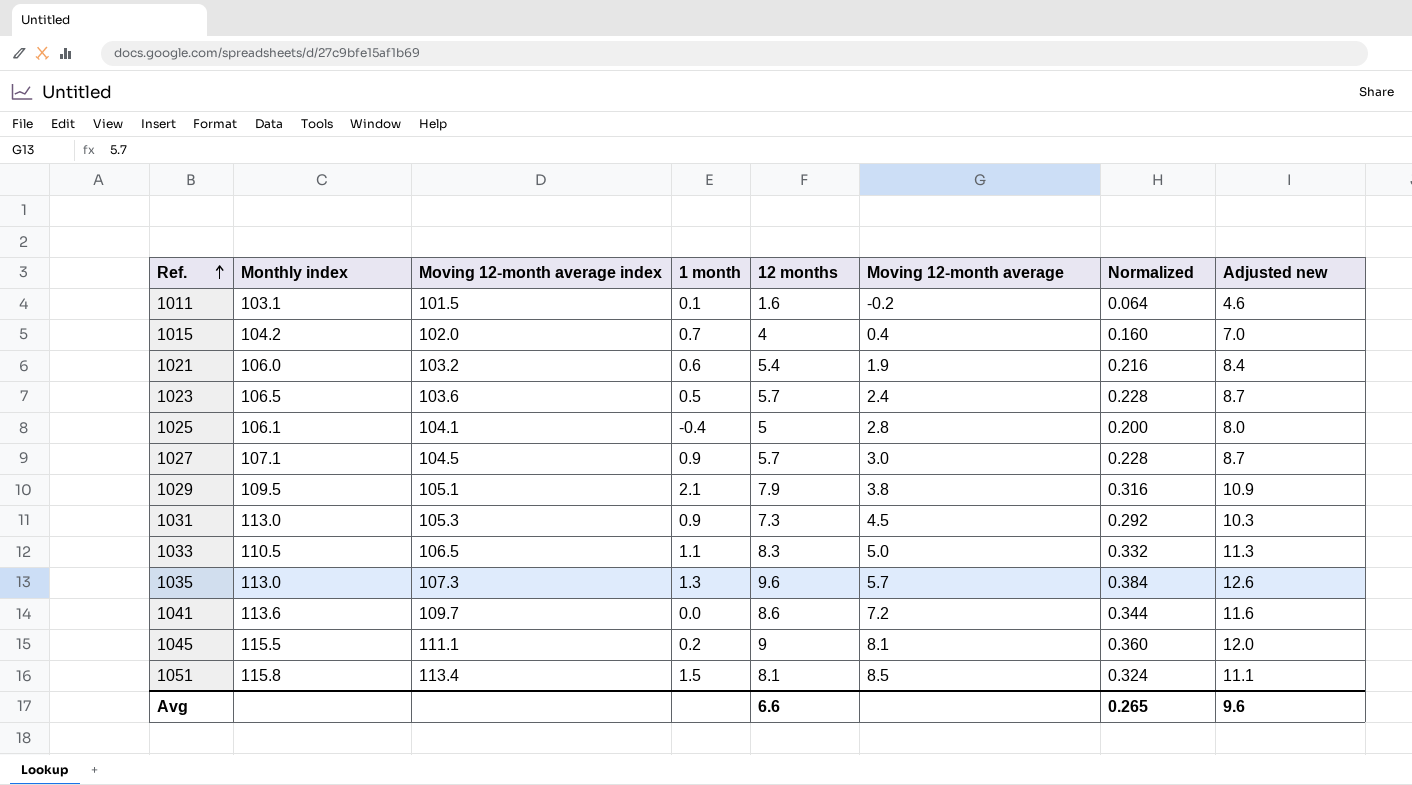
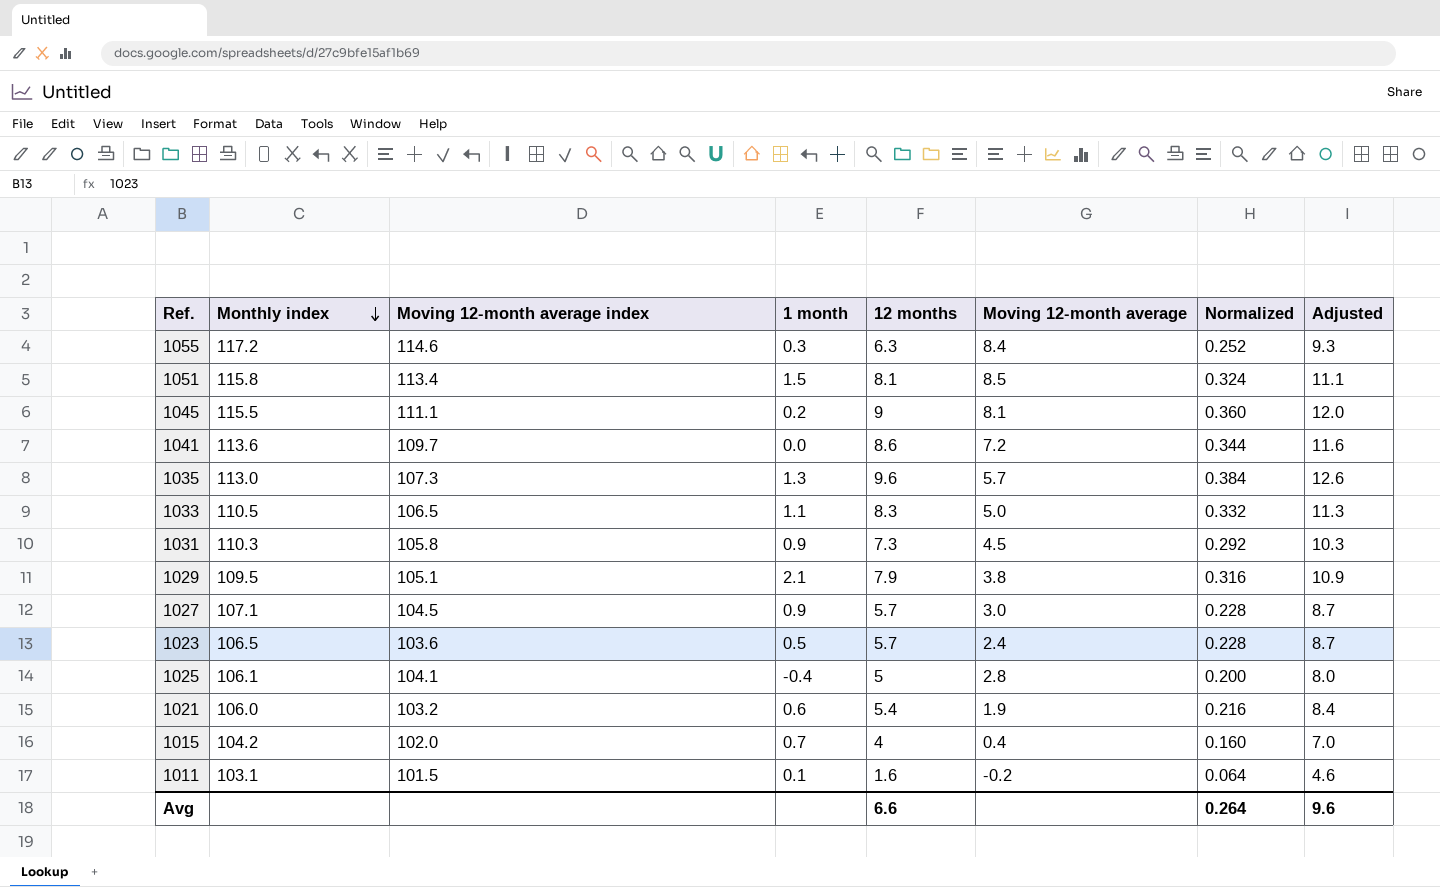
row order: Ref. ascending -> Monthly index descending
column name: Adjusted new -> Adjusted
row 1055: none -> 117.2 | 114.6 | 0.3 | 6.3 | 8.4 | 0.252 | 9.3
1031 | Monthly index: 113.0 -> 110.3
1031 | Moving 12-month average index: 105.3 -> 105.8
Avg | Normalized: 0.265 -> 0.264

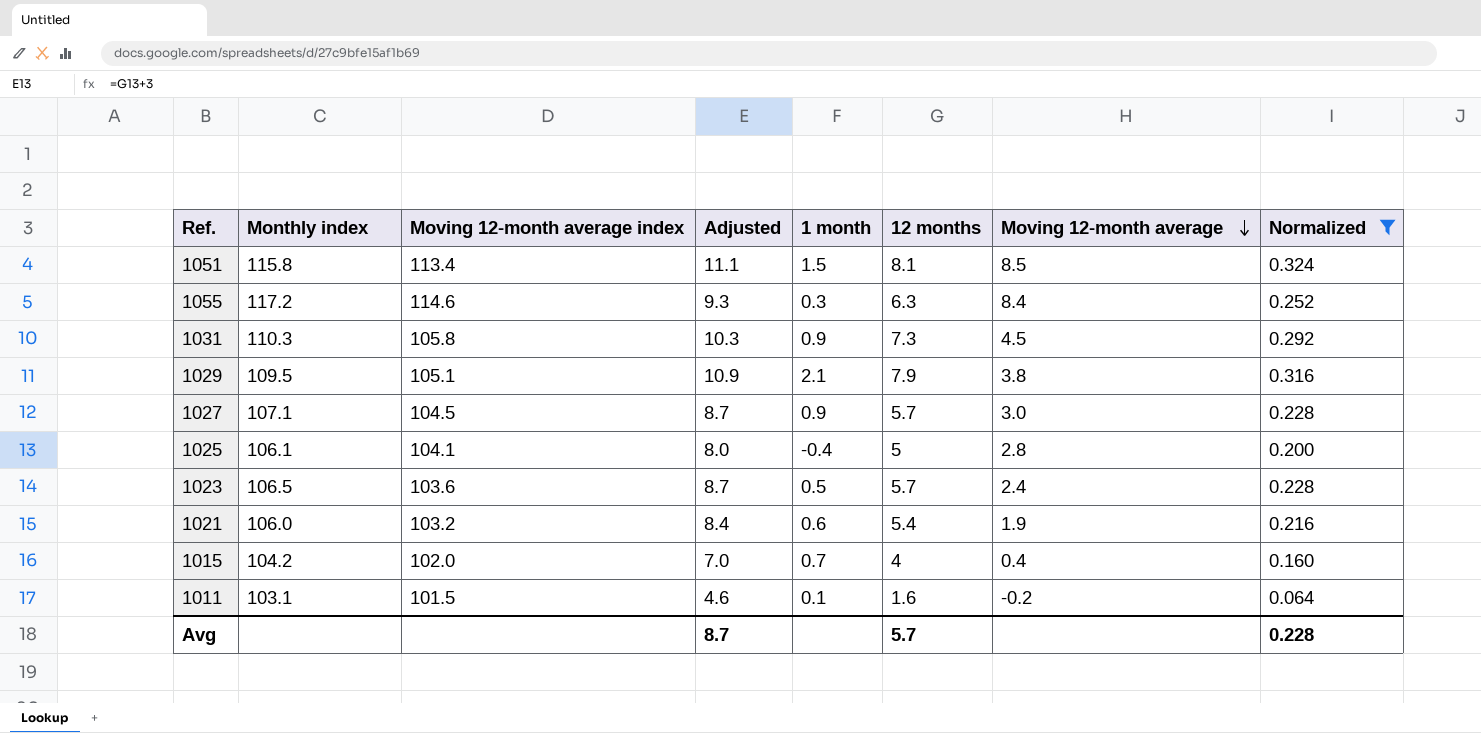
filter: none -> Normalized <= 0.324
row order: Monthly index descending -> Moving 12-month average descending
column Adjusted | position: 8 -> 4
Avg | Adjusted: 9.6 -> 8.7
Avg | 12 months: 6.6 -> 5.7
Avg | Normalized: 0.264 -> 0.228

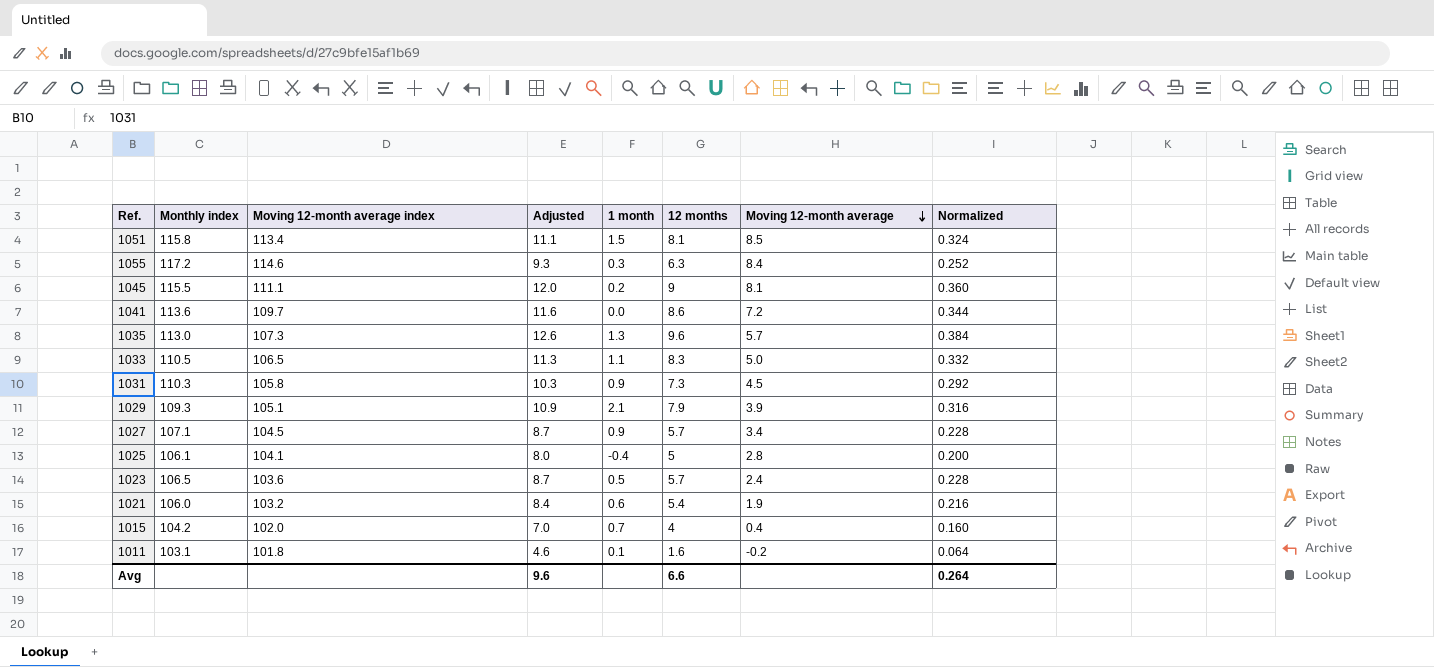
filter: Normalized <= 0.324 -> none
1029 | Monthly index: 109.5 -> 109.3
1029 | Moving 12-month average: 3.8 -> 3.9
1027 | Moving 12-month average: 3.0 -> 3.4
1011 | Moving 12-month average index: 101.5 -> 101.8
Avg | Adjusted: 8.7 -> 9.6
Avg | 12 months: 5.7 -> 6.6
Avg | Normalized: 0.228 -> 0.264

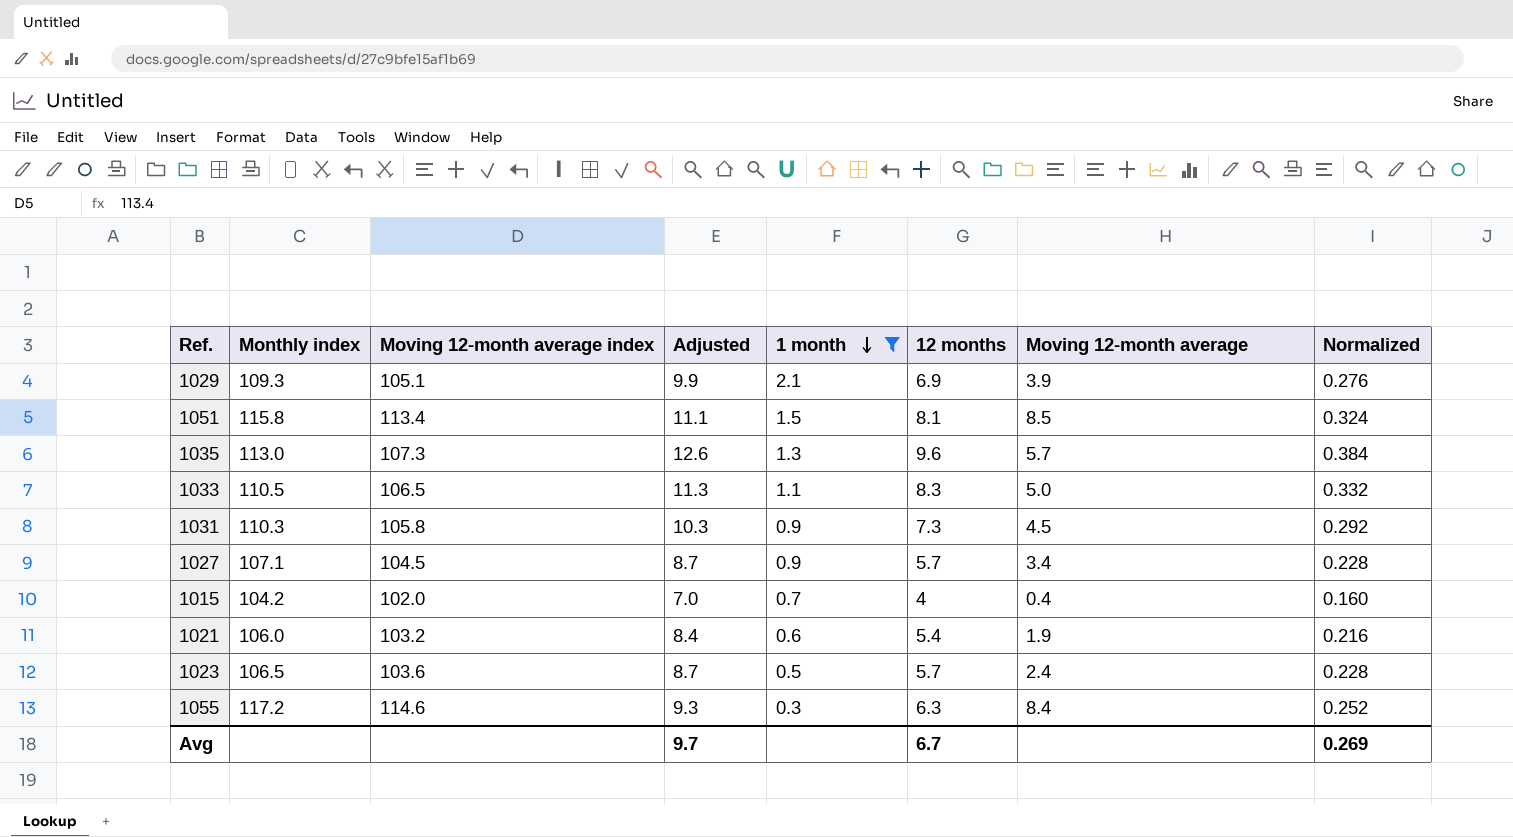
filter: none -> 1 month >= 0.3
row order: Moving 12-month average descending -> 1 month descending
1029 | Adjusted: 10.9 -> 9.9
1029 | 12 months: 7.9 -> 6.9
1029 | Normalized: 0.316 -> 0.276
Avg | Adjusted: 9.6 -> 9.7
Avg | 12 months: 6.6 -> 6.7
Avg | Normalized: 0.264 -> 0.269

